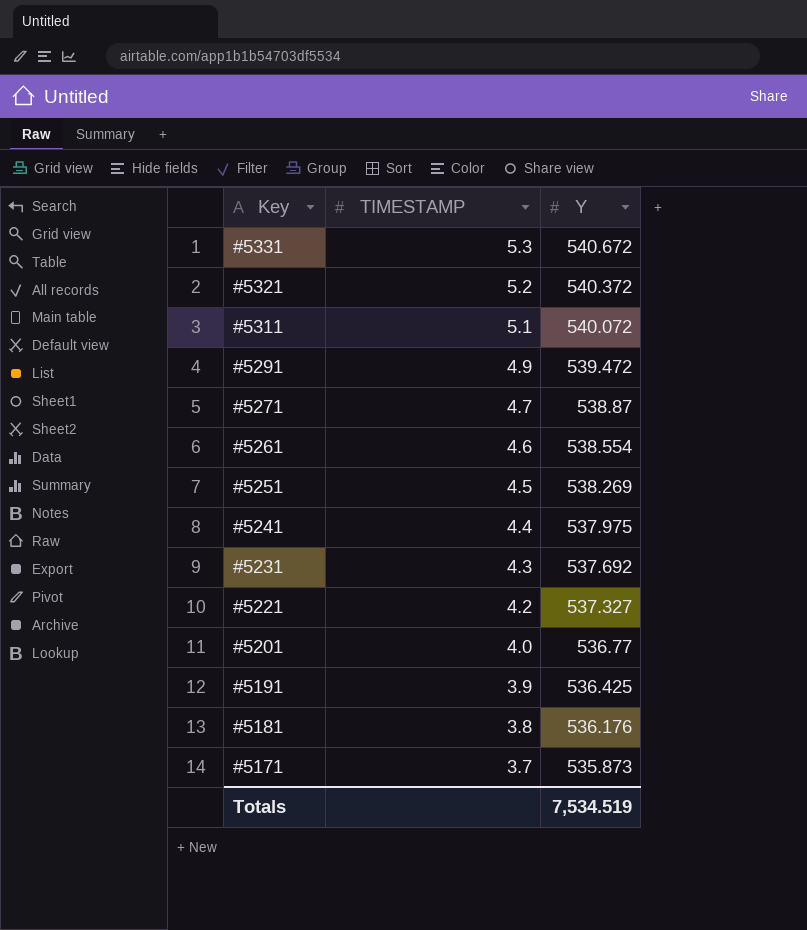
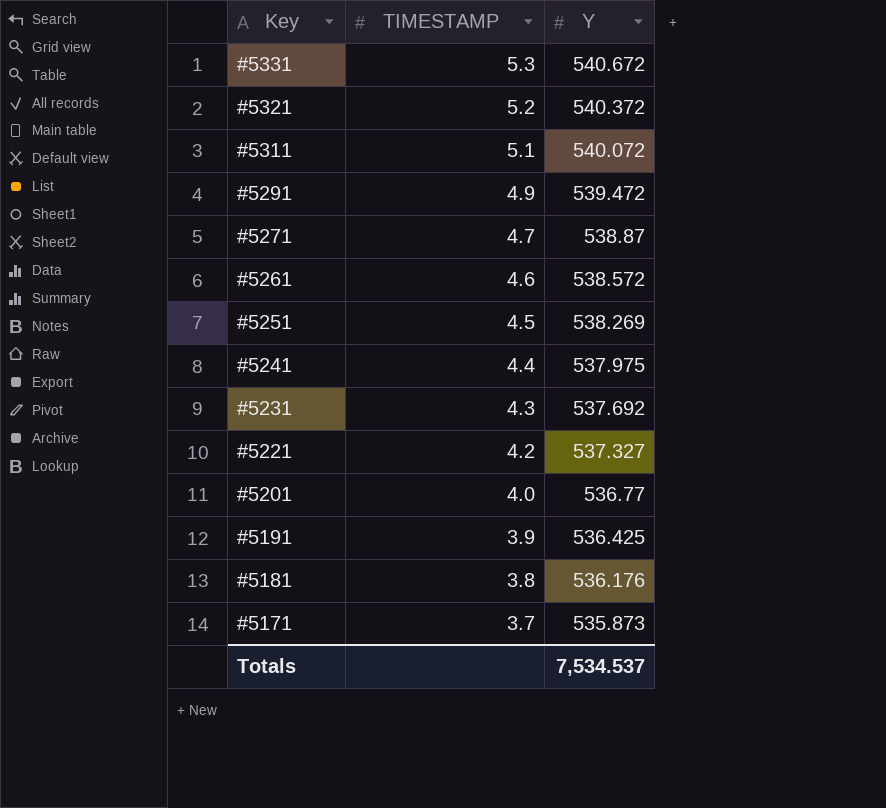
#5261 | Y: 538.554 -> 538.572
Totals | Y: 7,534.519 -> 7,534.537

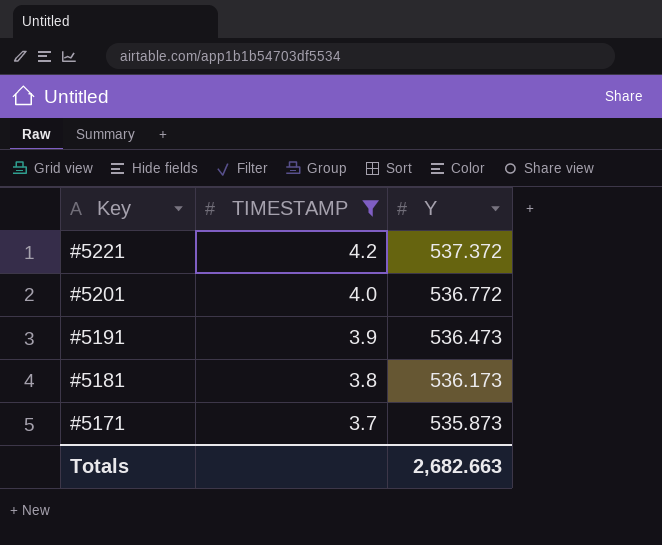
filter: none -> TIMESTAMP <= 4.2
#5221 | Y: 537.327 -> 537.372
#5201 | Y: 536.77 -> 536.772
#5191 | Y: 536.425 -> 536.473
#5181 | Y: 536.176 -> 536.173
Totals | Y: 7,534.537 -> 2,682.663

